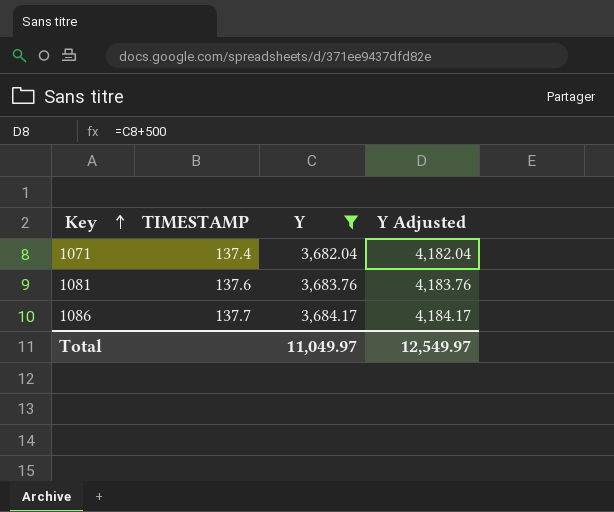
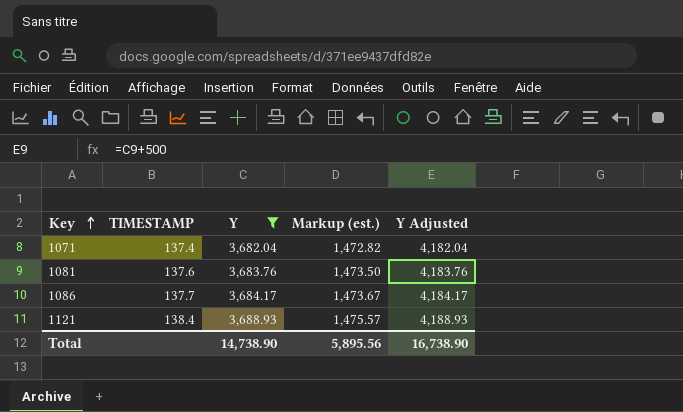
column Markup (est.) | formula: none -> [Y] * 0.4
row 1121: none -> 138.4 | 3,688.93 | 1,475.57 | 4,188.93
Total | Y: 11,049.97 -> 14,738.90
Total | Y Adjusted: 12,549.97 -> 16,738.90

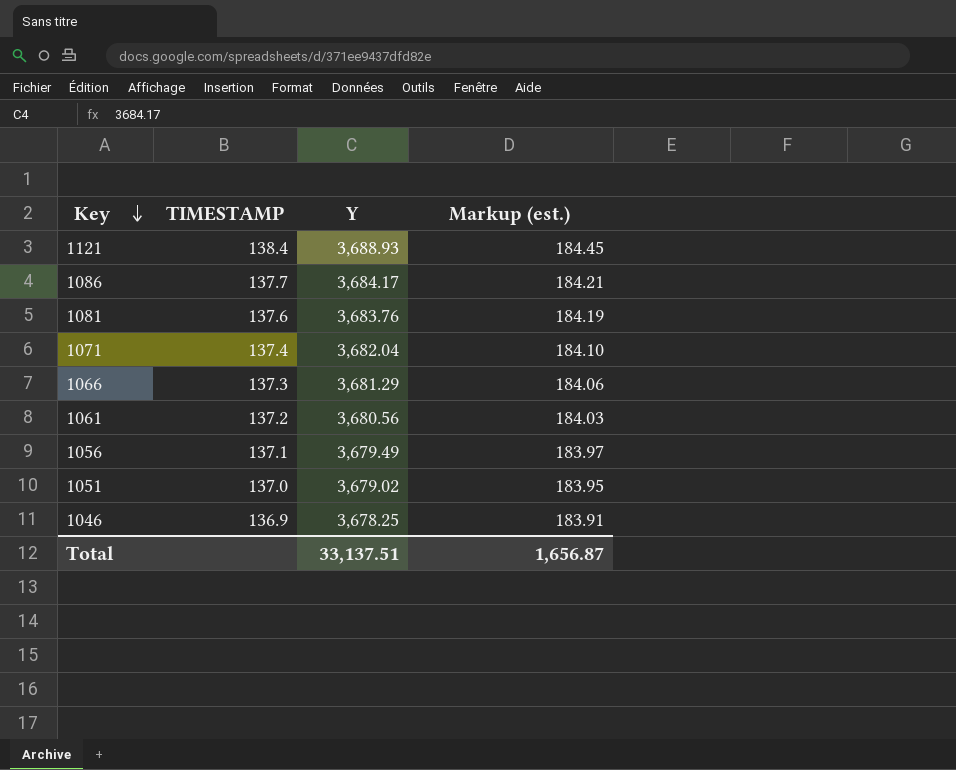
filter: Y >= 3,682.04 -> none
row order: Key ascending -> Key descending
column Y Adjusted | formula: [Y] + 500 -> none
column Markup (est.) | formula: [Y] * 0.4 -> [Y] * 0.05
Total | Y: 14,738.90 -> 33,137.51
Total | Markup (est.): 5,895.56 -> 1,656.87

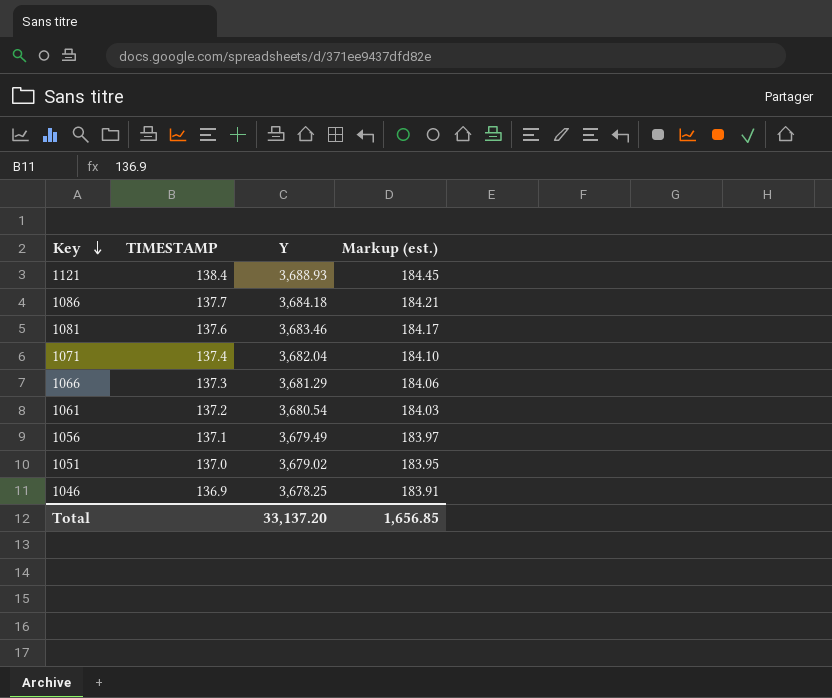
1086 | Y: 3,684.17 -> 3,684.18
1081 | Y: 3,683.76 -> 3,683.46
1081 | Markup (est.): 184.19 -> 184.17
1061 | Y: 3,680.56 -> 3,680.54
Total | Y: 33,137.51 -> 33,137.20
Total | Markup (est.): 1,656.87 -> 1,656.85

